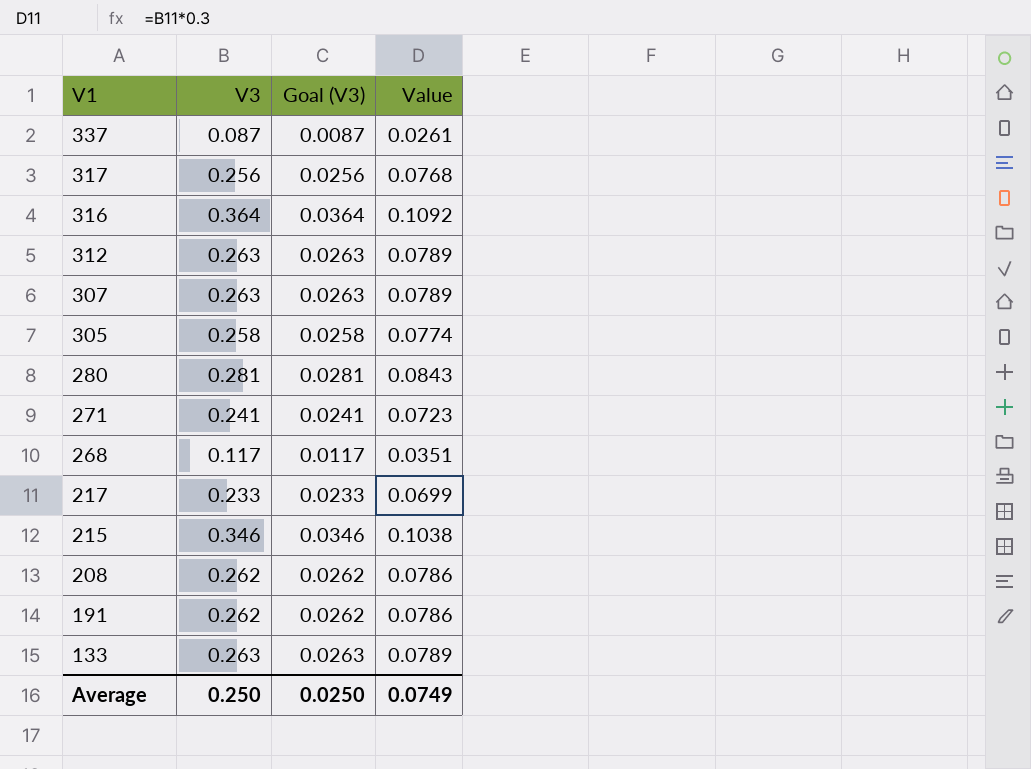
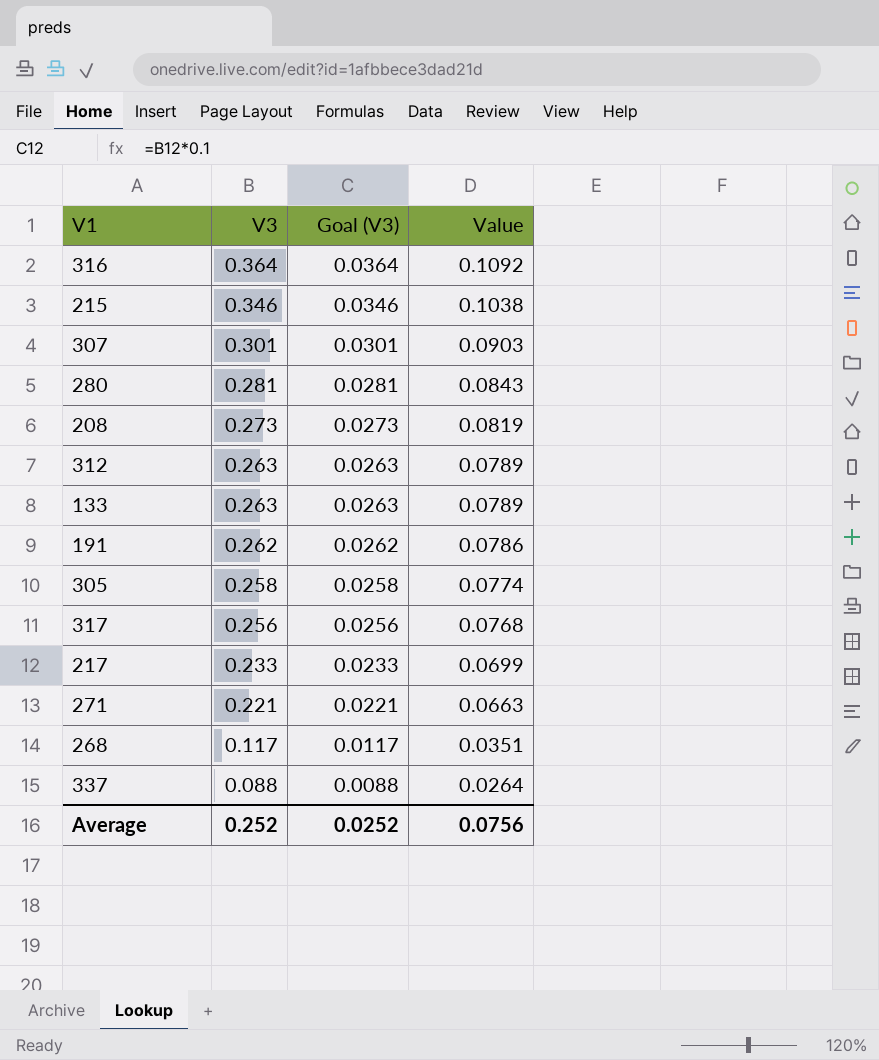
row order: V1 descending -> V3 descending
307 | V3: 0.263 -> 0.301
307 | Goal (V3): 0.0263 -> 0.0301
307 | Value: 0.0789 -> 0.0903
208 | V3: 0.262 -> 0.273
208 | Goal (V3): 0.0262 -> 0.0273
208 | Value: 0.0786 -> 0.0819
271 | V3: 0.241 -> 0.221
271 | Goal (V3): 0.0241 -> 0.0221
271 | Value: 0.0723 -> 0.0663
337 | V3: 0.087 -> 0.088
337 | Goal (V3): 0.0087 -> 0.0088
337 | Value: 0.0261 -> 0.0264
Average | V3: 0.250 -> 0.252
Average | Goal (V3): 0.0250 -> 0.0252
Average | Value: 0.0749 -> 0.0756

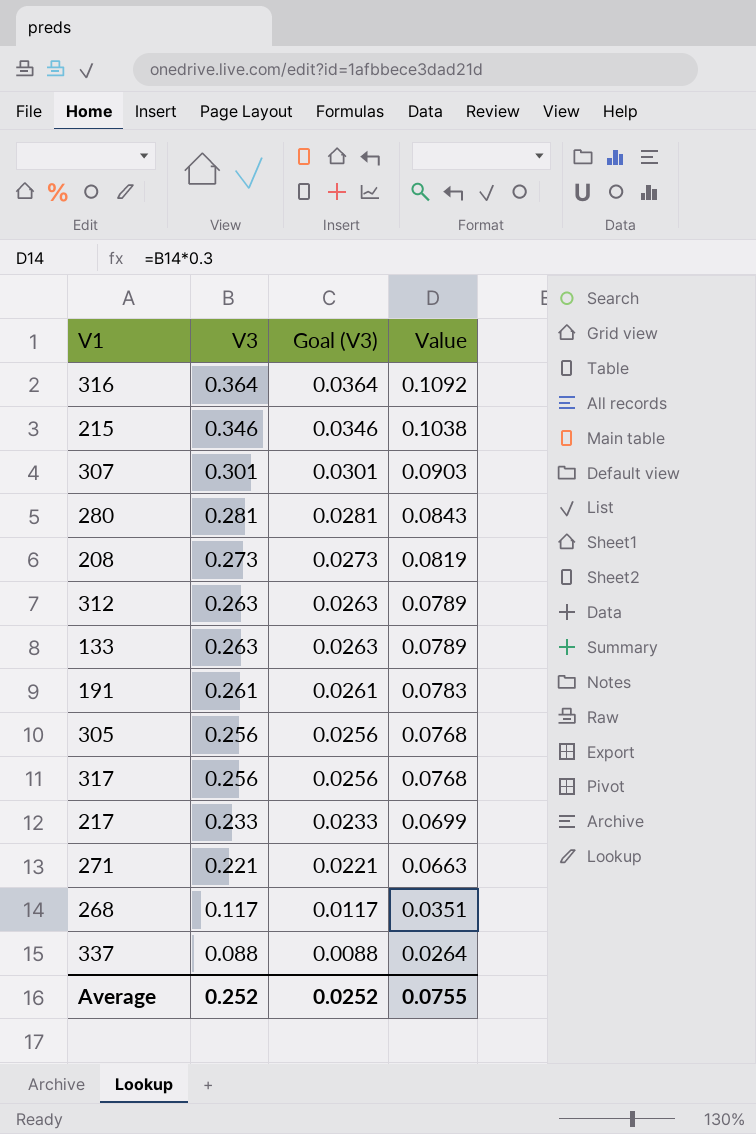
191 | V3: 0.262 -> 0.261
191 | Goal (V3): 0.0262 -> 0.0261
191 | Value: 0.0786 -> 0.0783
305 | V3: 0.258 -> 0.256
305 | Goal (V3): 0.0258 -> 0.0256
305 | Value: 0.0774 -> 0.0768
Average | Value: 0.0756 -> 0.0755

